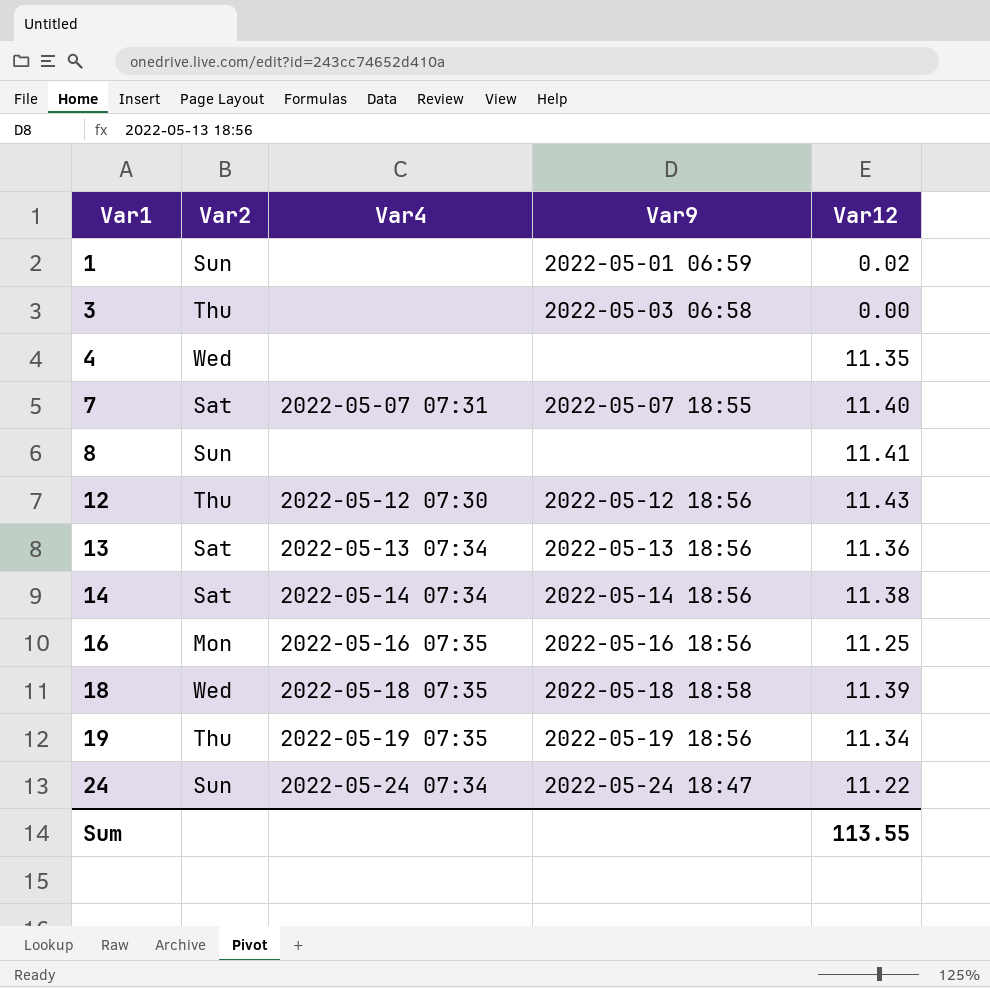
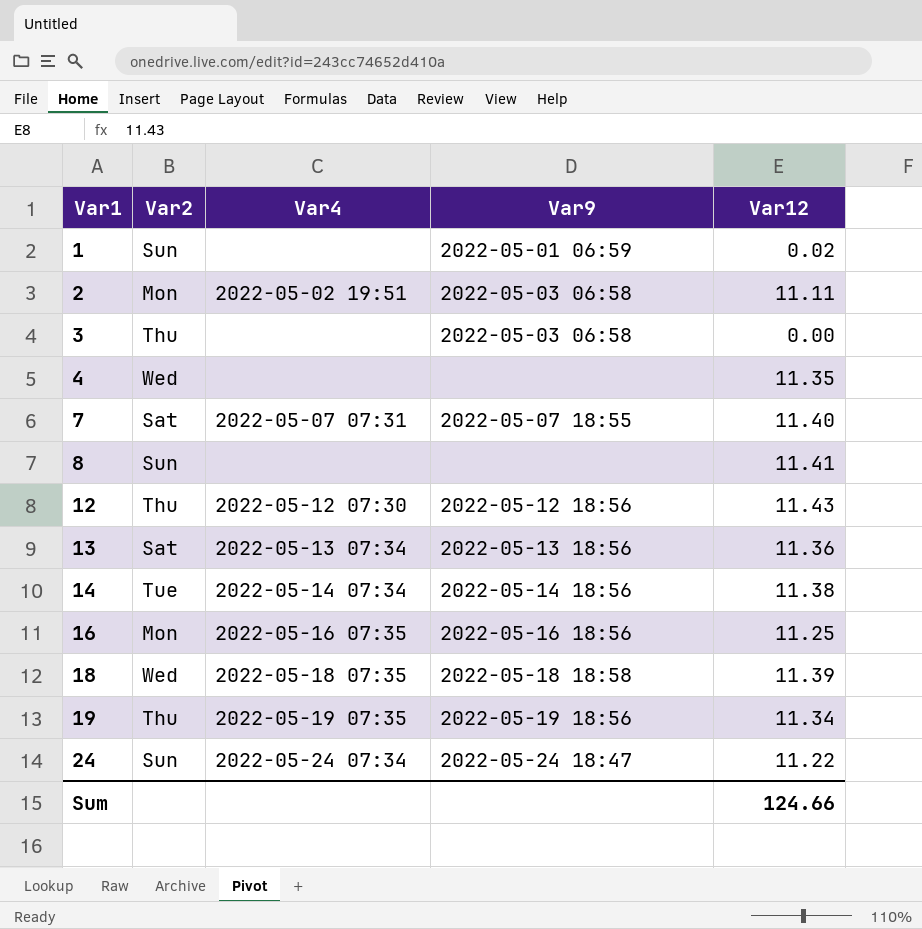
row 2: none -> Mon | 2022-05-02 19:51 | 2022-05-03 06:58 | 11.11
14 | Var2: Sat -> Tue
Sum | Var12: 113.55 -> 124.66

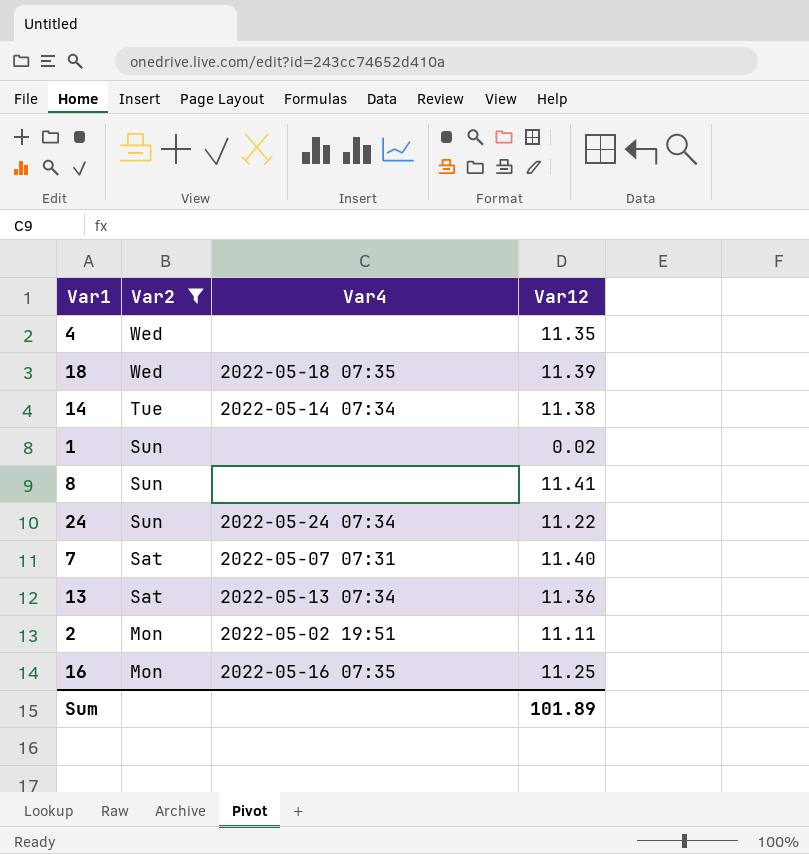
filter: none -> Var2 != Thu
row order: Var1 ascending -> Var2 descending
column Var9 | position: 4 -> none
Sum | Var12: 124.66 -> 101.89

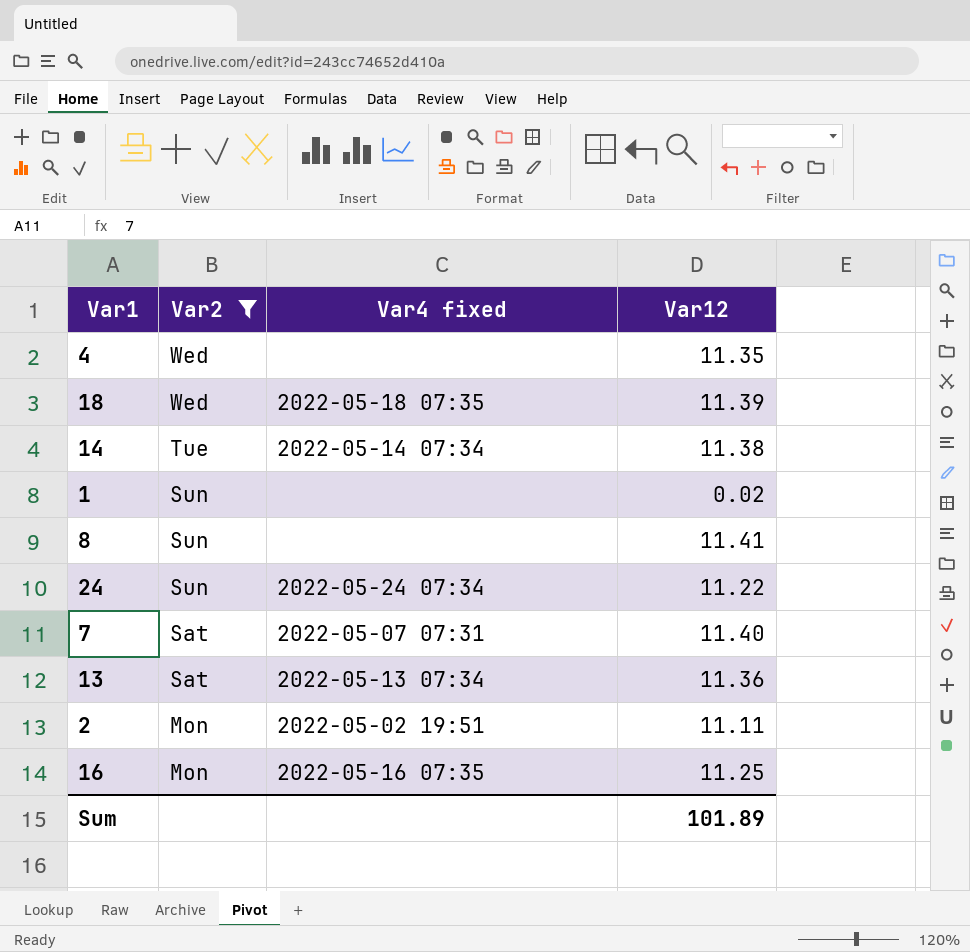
column name: Var4 -> Var4 fixed

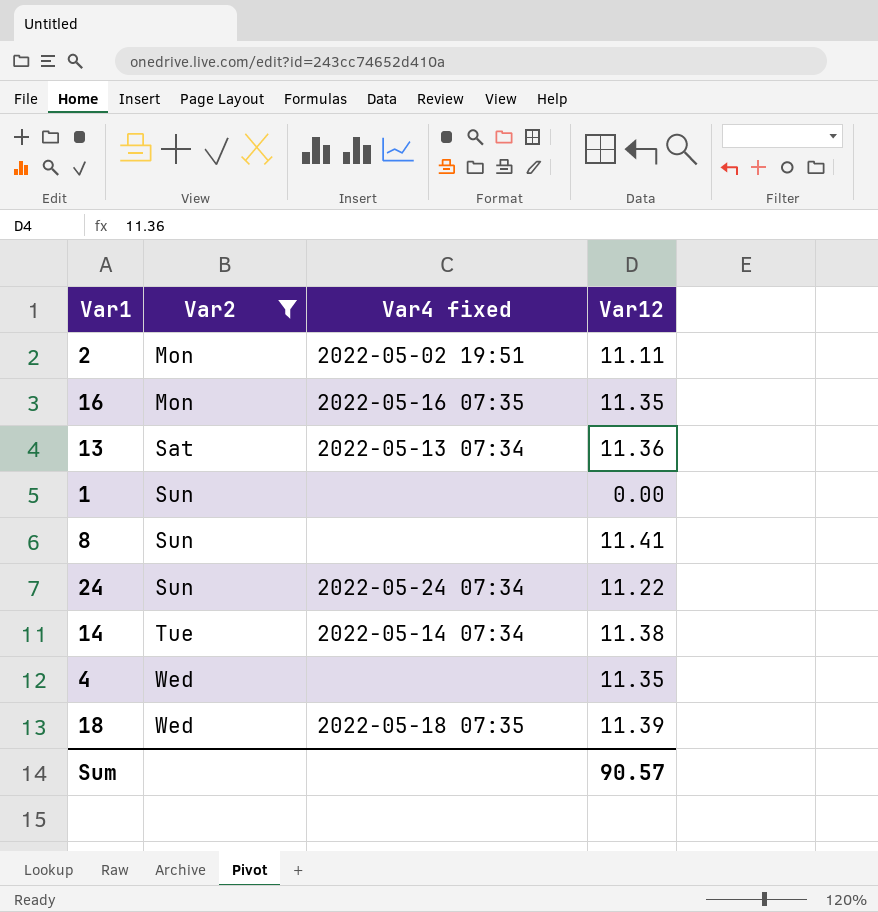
row order: Var2 descending -> Var2 ascending
row 7: Sat | 2022-05-07 07:31 | 11.40 -> none
16 | Var12: 11.25 -> 11.35
1 | Var12: 0.02 -> 0.00
Sum | Var12: 101.89 -> 90.57

